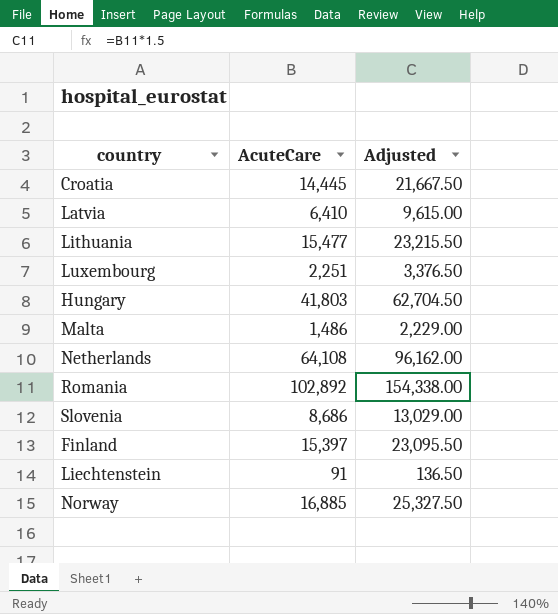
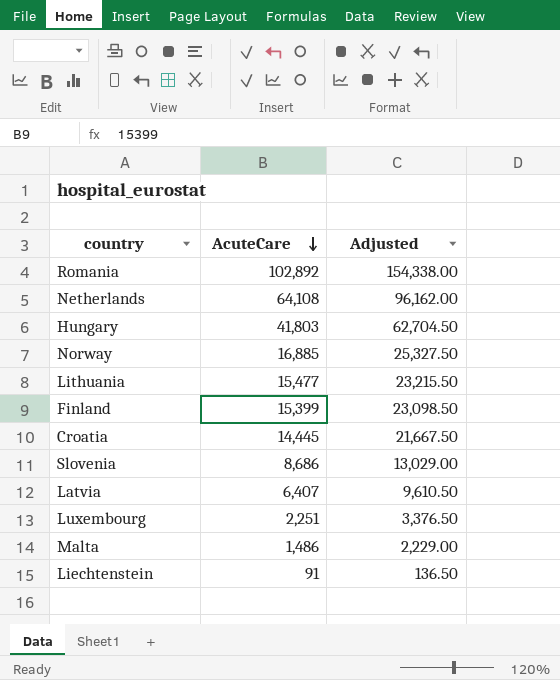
row order: none -> AcuteCare descending
Finland | AcuteCare: 15,397 -> 15,399
Finland | Adjusted: 23,095.50 -> 23,098.50
Latvia | AcuteCare: 6,410 -> 6,407
Latvia | Adjusted: 9,615.00 -> 9,610.50

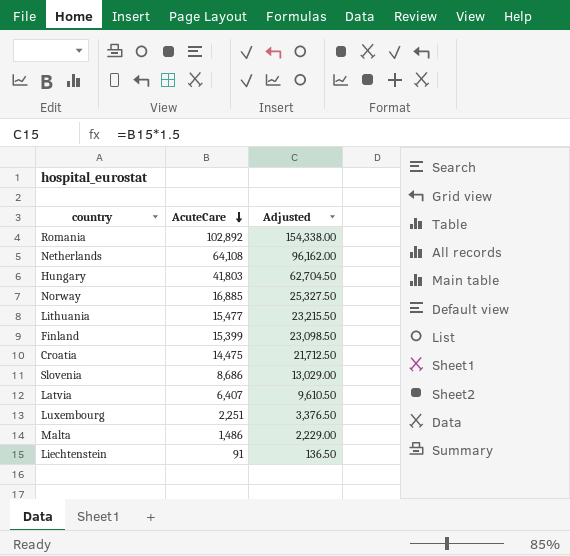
Croatia | AcuteCare: 14,445 -> 14,475
Croatia | Adjusted: 21,667.50 -> 21,712.50

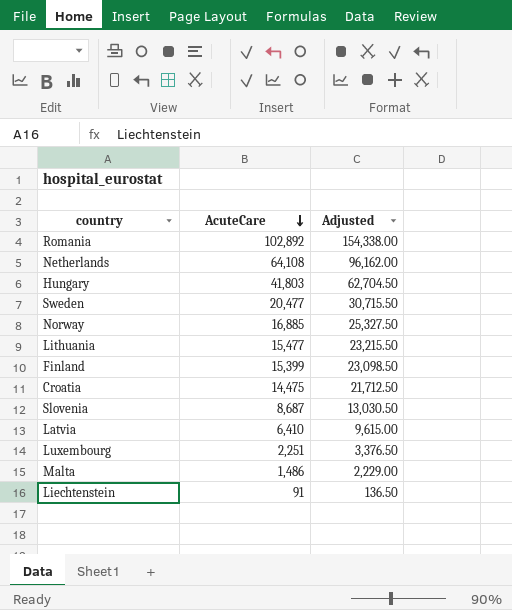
row Sweden: none -> 20,477 | 30,715.50
Slovenia | AcuteCare: 8,686 -> 8,687
Slovenia | Adjusted: 13,029.00 -> 13,030.50
Latvia | AcuteCare: 6,407 -> 6,410
Latvia | Adjusted: 9,610.50 -> 9,615.00

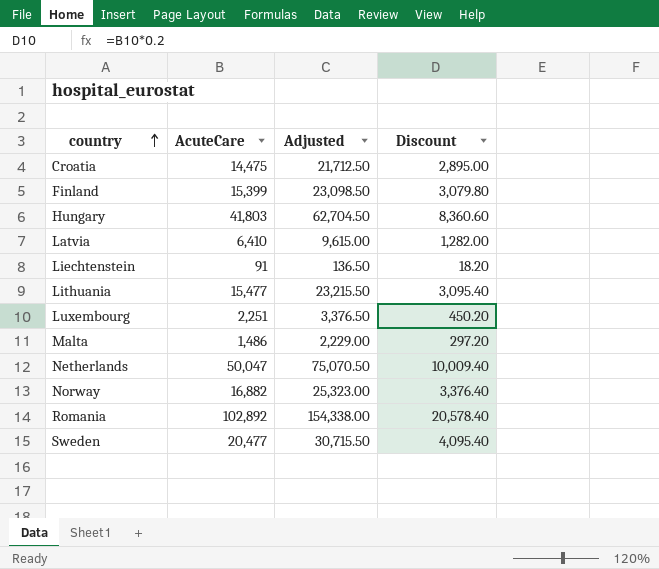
row order: AcuteCare descending -> country ascending
column Discount | formula: none -> [AcuteCare] * 0.2
row Slovenia: 8,687 | 13,030.50 -> none
Netherlands | AcuteCare: 64,108 -> 50,047
Netherlands | Adjusted: 96,162.00 -> 75,070.50
Norway | AcuteCare: 16,885 -> 16,882
Norway | Adjusted: 25,327.50 -> 25,323.00

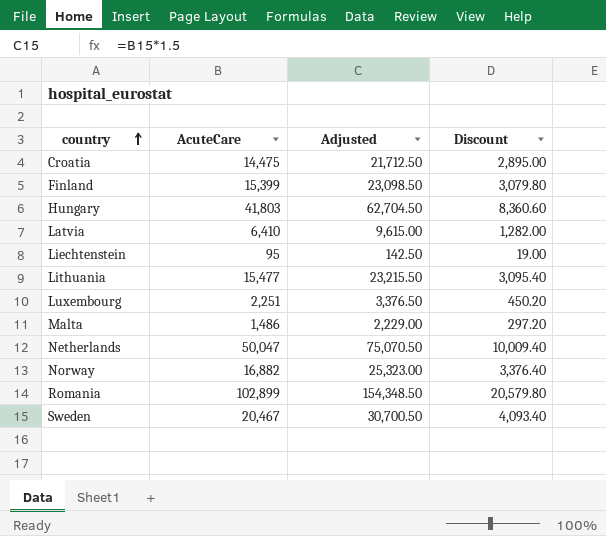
Liechtenstein | AcuteCare: 91 -> 95
Liechtenstein | Adjusted: 136.50 -> 142.50
Liechtenstein | Discount: 18.20 -> 19.00
Romania | AcuteCare: 102,892 -> 102,899
Romania | Adjusted: 154,338.00 -> 154,348.50
Romania | Discount: 20,578.40 -> 20,579.80
Sweden | AcuteCare: 20,477 -> 20,467
Sweden | Adjusted: 30,715.50 -> 30,700.50
Sweden | Discount: 4,095.40 -> 4,093.40

